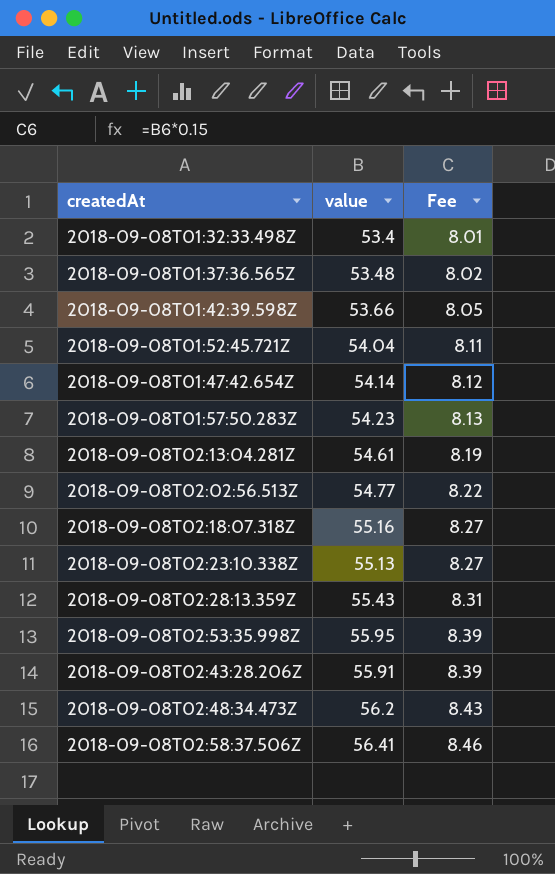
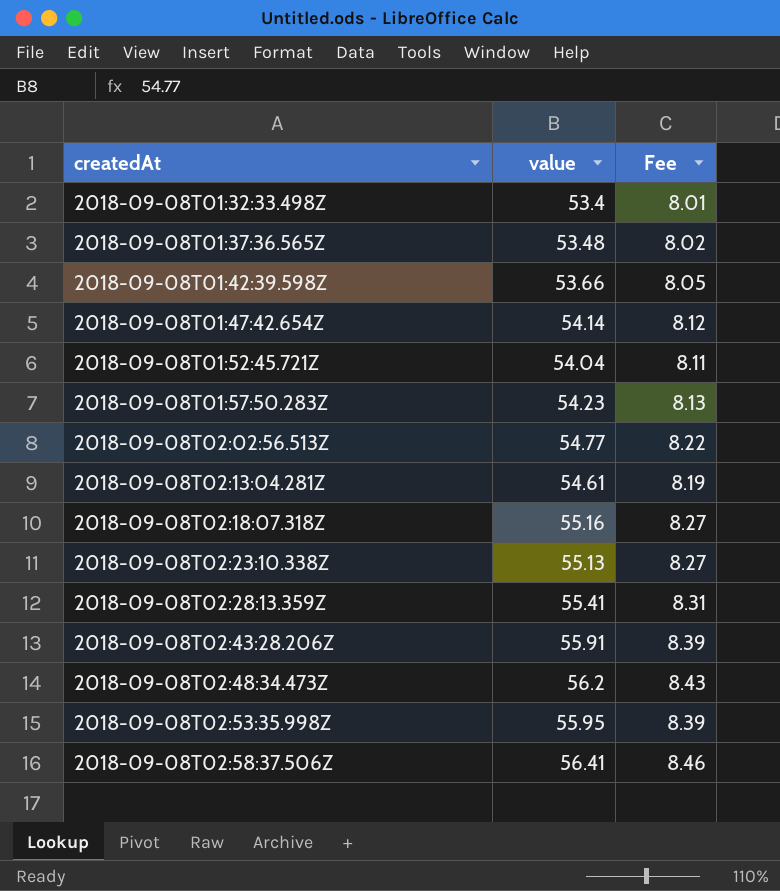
row order: Fee ascending -> createdAt ascending
2018-09-08T02:28:13.359Z | value: 55.43 -> 55.41

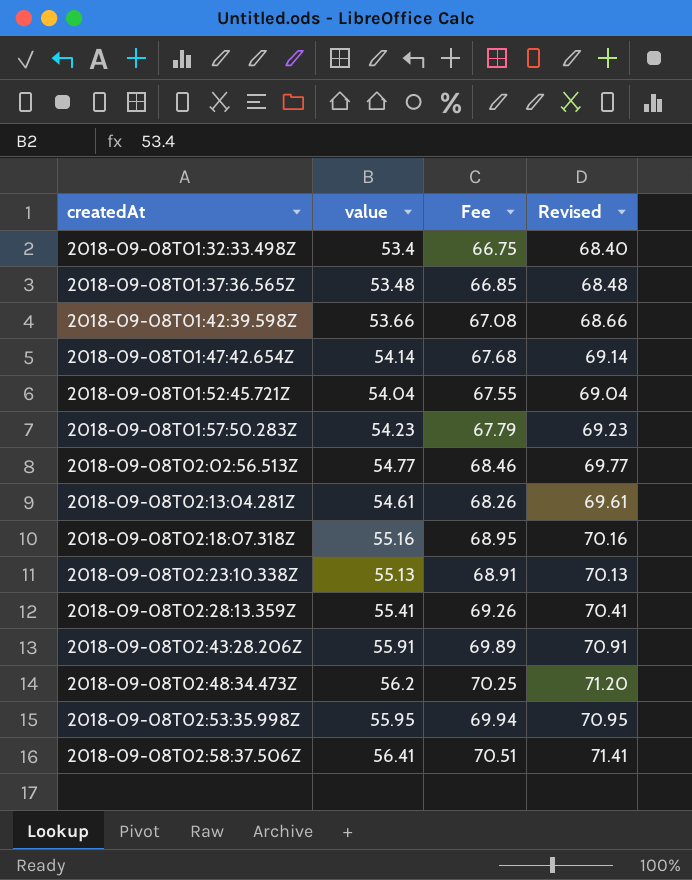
column Fee | formula: [value] * 0.15 -> [value] * 1.25
column Revised | formula: none -> [value] + 15

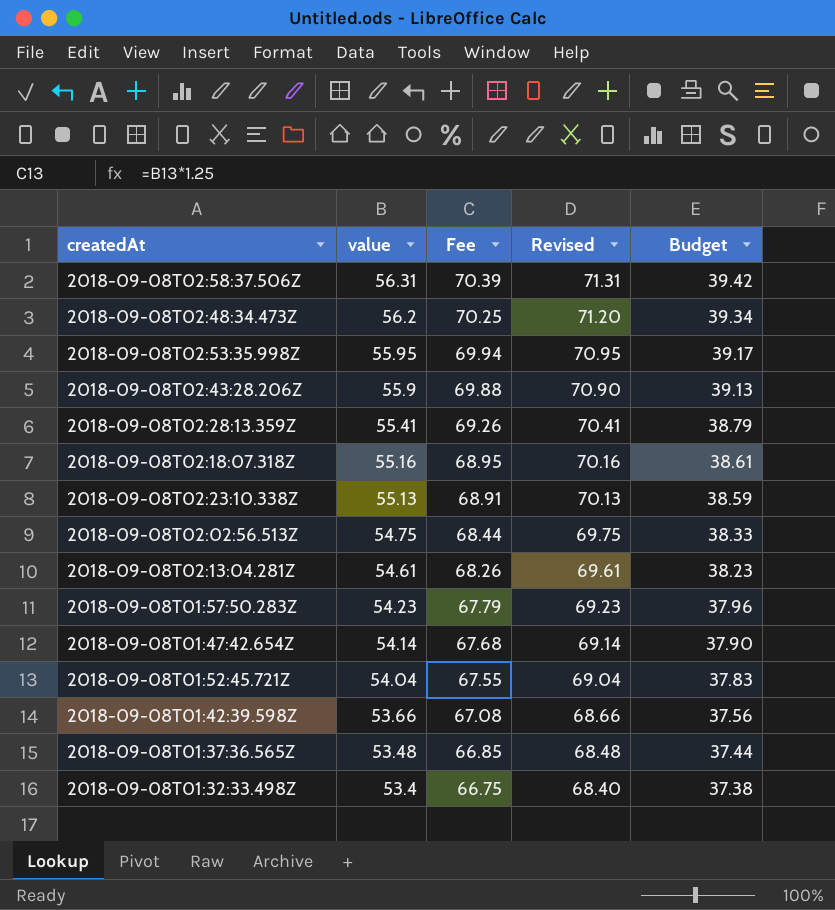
row order: createdAt ascending -> value descending
column Budget | formula: none -> [value] * 0.7
2018-09-08T02:58:37.506Z | value: 56.41 -> 56.31
2018-09-08T02:58:37.506Z | Fee: 70.51 -> 70.39
2018-09-08T02:58:37.506Z | Revised: 71.41 -> 71.31
2018-09-08T02:43:28.206Z | value: 55.91 -> 55.9
2018-09-08T02:43:28.206Z | Fee: 69.89 -> 69.88
2018-09-08T02:43:28.206Z | Revised: 70.91 -> 70.90
2018-09-08T02:02:56.513Z | value: 54.77 -> 54.75
2018-09-08T02:02:56.513Z | Fee: 68.46 -> 68.44
2018-09-08T02:02:56.513Z | Revised: 69.77 -> 69.75

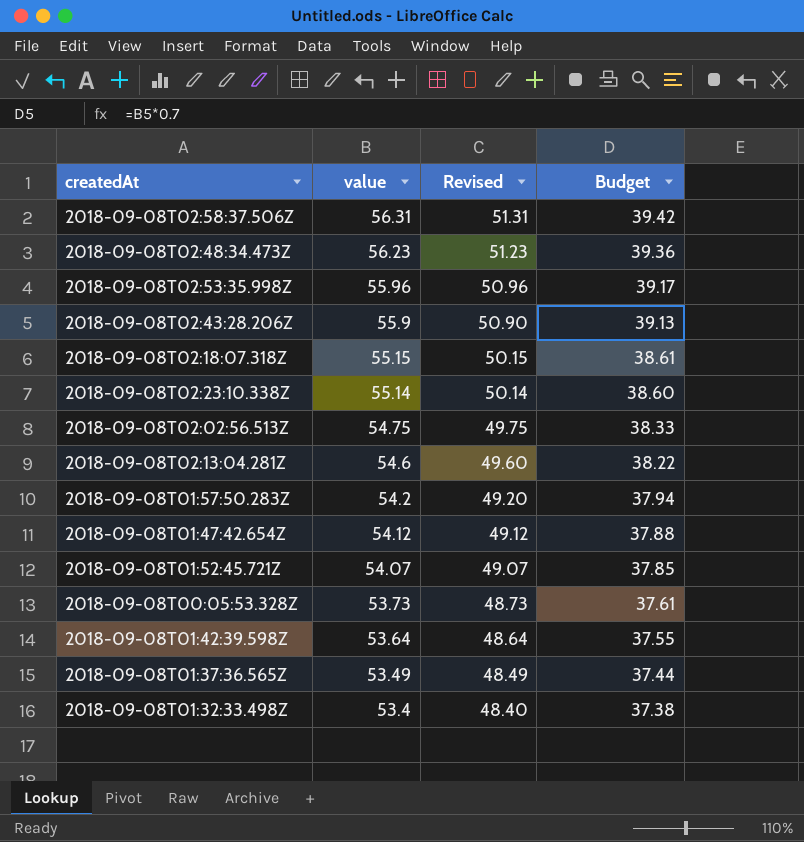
column Fee | formula: [value] * 1.25 -> none
column Revised | formula: [value] + 15 -> [value] - 5
row 2018-09-08T02:28:13.359Z: 55.41 | 69.26 | 70.41 | 38.79 -> none
2018-09-08T02:48:34.473Z | value: 56.2 -> 56.23
2018-09-08T02:48:34.473Z | Budget: 39.34 -> 39.36
2018-09-08T02:53:35.998Z | value: 55.95 -> 55.96
2018-09-08T02:18:07.318Z | value: 55.16 -> 55.15
2018-09-08T02:23:10.338Z | value: 55.13 -> 55.14
2018-09-08T02:23:10.338Z | Budget: 38.59 -> 38.60
2018-09-08T02:13:04.281Z | value: 54.61 -> 54.6
2018-09-08T02:13:04.281Z | Budget: 38.23 -> 38.22
2018-09-08T01:57:50.283Z | value: 54.23 -> 54.2
2018-09-08T01:57:50.283Z | Budget: 37.96 -> 37.94
2018-09-08T01:47:42.654Z | value: 54.14 -> 54.12
2018-09-08T01:47:42.654Z | Budget: 37.90 -> 37.88
2018-09-08T01:52:45.721Z | value: 54.04 -> 54.07
2018-09-08T01:52:45.721Z | Budget: 37.83 -> 37.85
row 2018-09-08T00:05:53.328Z: none -> 53.73 | 48.73 | 37.61
2018-09-08T01:42:39.598Z | value: 53.66 -> 53.64
2018-09-08T01:42:39.598Z | Budget: 37.56 -> 37.55
2018-09-08T01:37:36.565Z | value: 53.48 -> 53.49

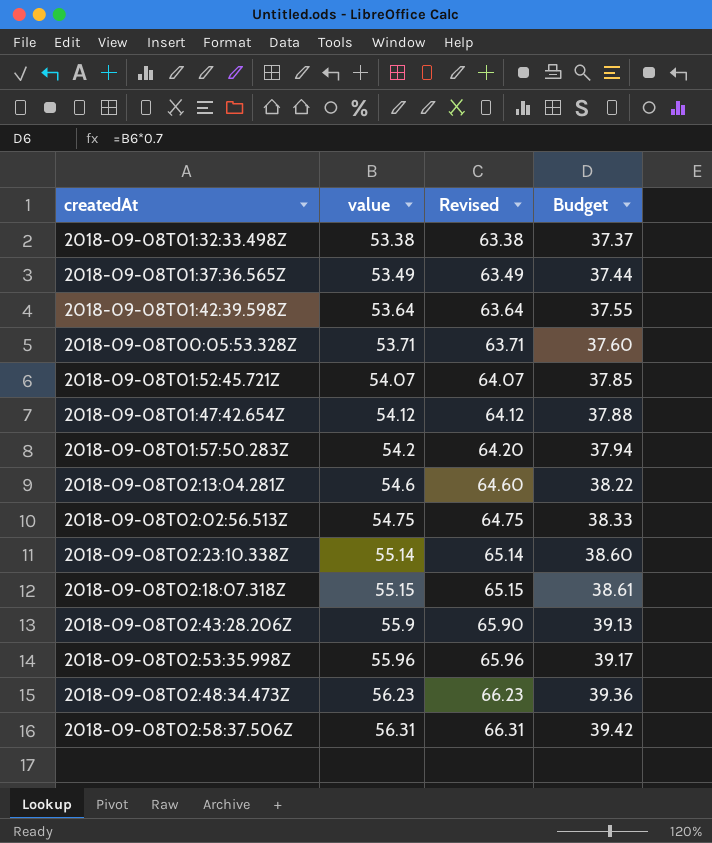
row order: value descending -> value ascending
column Revised | formula: [value] - 5 -> [value] + 10
2018-09-08T01:32:33.498Z | value: 53.4 -> 53.38
2018-09-08T01:32:33.498Z | Budget: 37.38 -> 37.37
2018-09-08T00:05:53.328Z | value: 53.73 -> 53.71
2018-09-08T00:05:53.328Z | Budget: 37.61 -> 37.60

